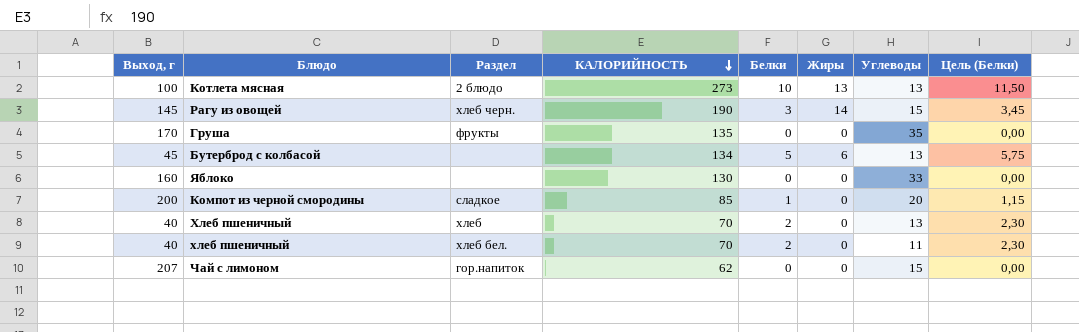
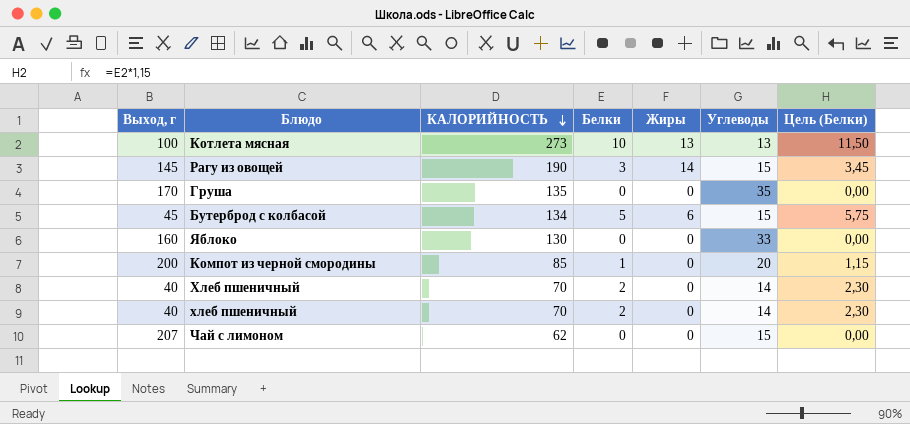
column Раздел | position: 3 -> none
Бутерброд с колбасой | Углеводы: 13 -> 15
Хлеб пшеничный | Углеводы: 13 -> 14
хлеб пшеничный | Углеводы: 11 -> 14

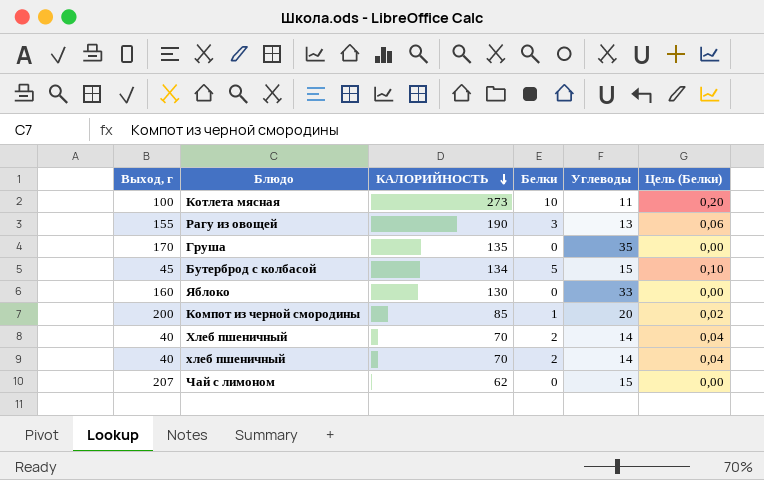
column Жиры | position: 5 -> none
column Цель (Белки) | formula: [Белки] * 1,15 -> [Белки] * 0,02
Котлета мясная | Углеводы: 13 -> 11
Рагу из овощей | Выход, г: 145 -> 155
Рагу из овощей | Углеводы: 15 -> 13

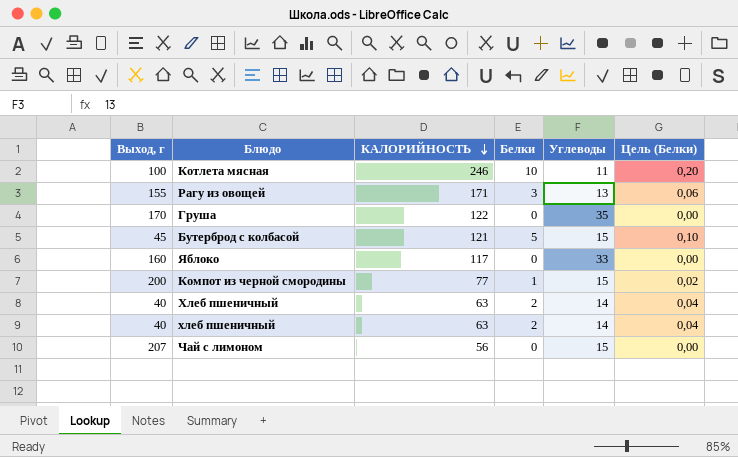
Котлета мясная | КАЛОРИЙНОСТЬ: 273 -> 246
Рагу из овощей | КАЛОРИЙНОСТЬ: 190 -> 171
Груша | КАЛОРИЙНОСТЬ: 135 -> 122
Бутерброд с колбасой | КАЛОРИЙНОСТЬ: 134 -> 121
Яблоко | КАЛОРИЙНОСТЬ: 130 -> 117
Компот из черной смородины | КАЛОРИЙНОСТЬ: 85 -> 77
Компот из черной смородины | Углеводы: 20 -> 15
Хлеб пшеничный | КАЛОРИЙНОСТЬ: 70 -> 63
хлеб пшеничный | КАЛОРИЙНОСТЬ: 70 -> 63
Чай с лимоном | КАЛОРИЙНОСТЬ: 62 -> 56

